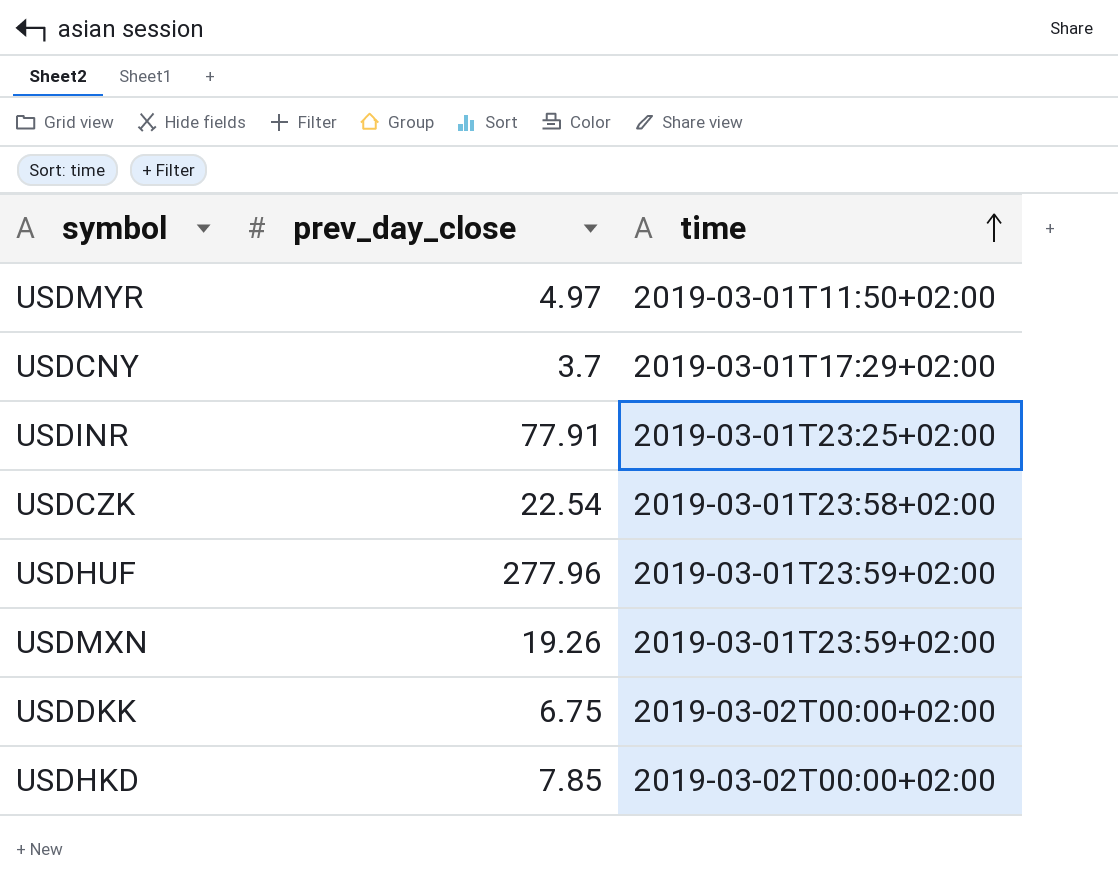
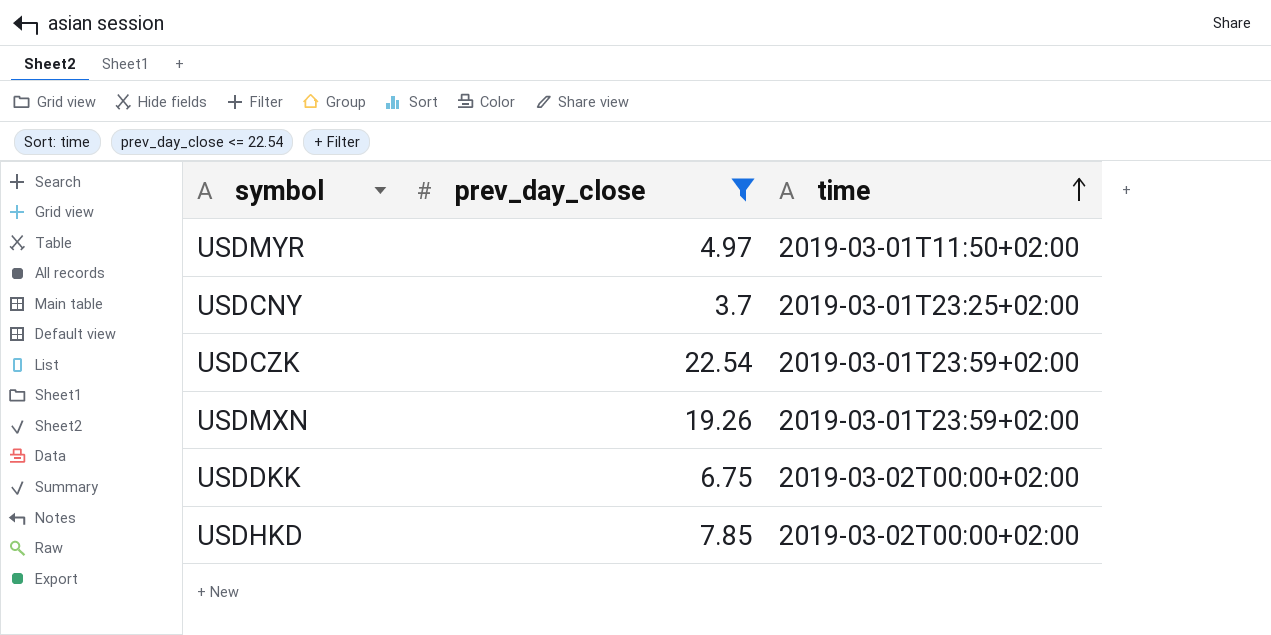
filter: none -> prev_day_close <= 22.54
USDCNY | time: 2019-03-01T17:29+02:00 -> 2019-03-01T23:25+02:00
USDCZK | time: 2019-03-01T23:58+02:00 -> 2019-03-01T23:59+02:00

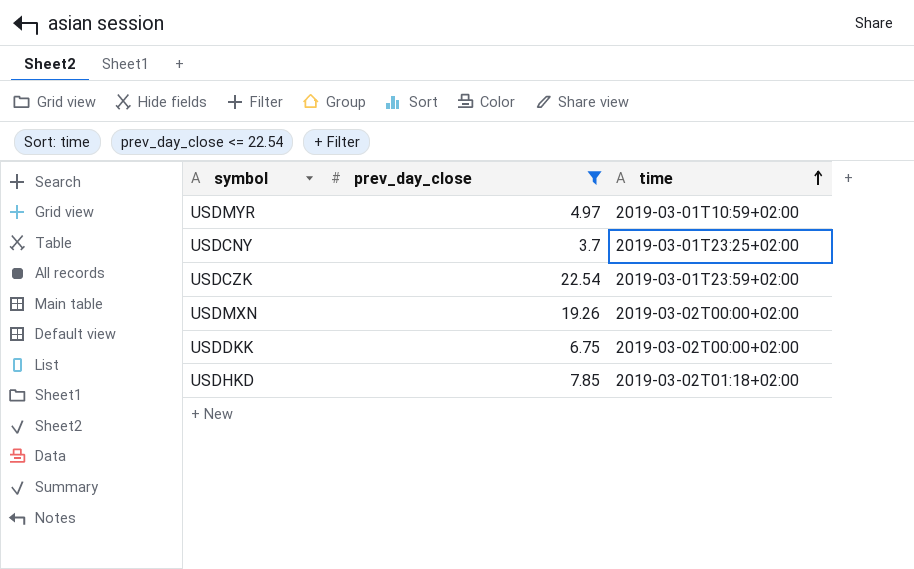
USDMYR | time: 2019-03-01T11:50+02:00 -> 2019-03-01T10:59+02:00
USDMXN | time: 2019-03-01T23:59+02:00 -> 2019-03-02T00:00+02:00
USDHKD | time: 2019-03-02T00:00+02:00 -> 2019-03-02T01:18+02:00

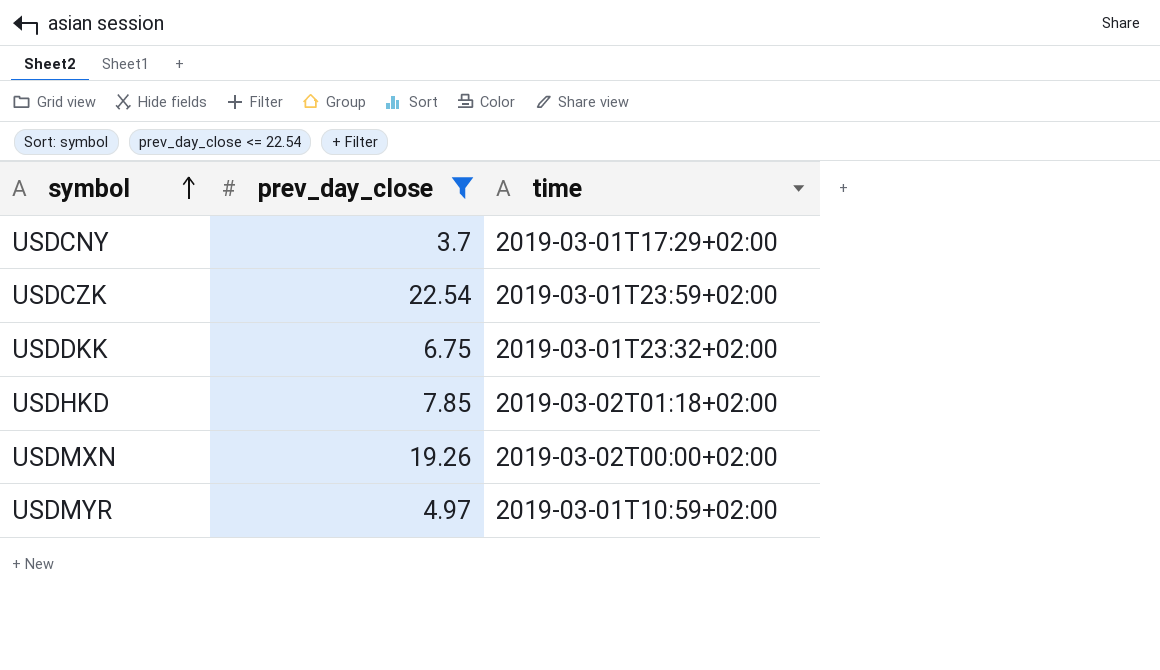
row order: time ascending -> symbol ascending
USDCNY | time: 2019-03-01T23:25+02:00 -> 2019-03-01T17:29+02:00
USDDKK | time: 2019-03-02T00:00+02:00 -> 2019-03-01T23:32+02:00

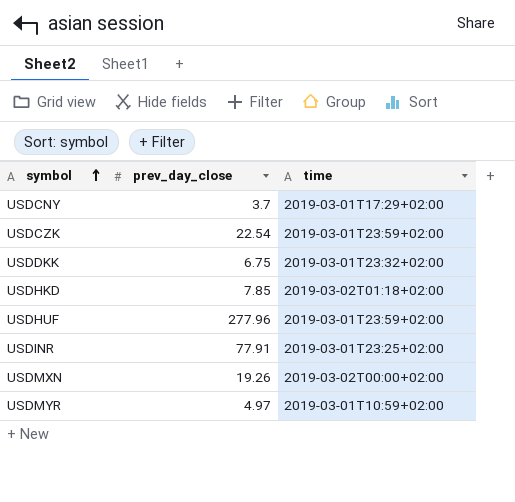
filter: prev_day_close <= 22.54 -> none

